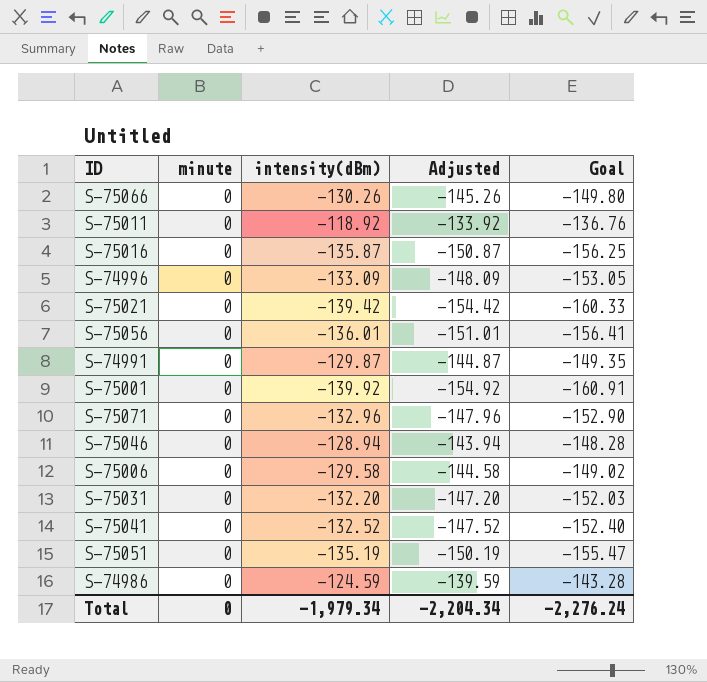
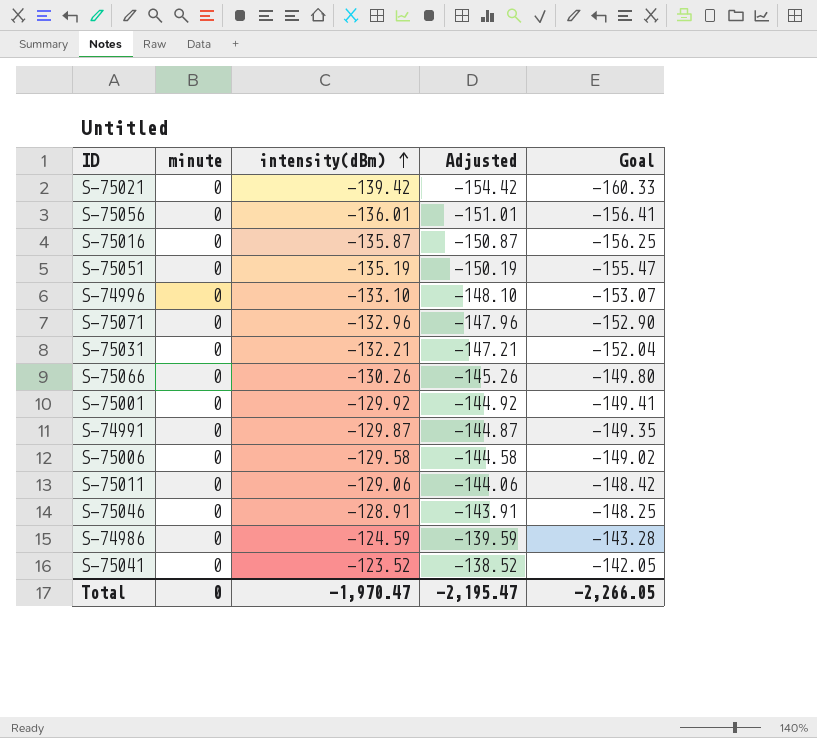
row order: none -> intensity(dBm) ascending
S-74996 | intensity(dBm): -133.09 -> -133.10
S-74996 | Adjusted: -148.09 -> -148.10
S-74996 | Goal: -153.05 -> -153.07
S-75031 | intensity(dBm): -132.20 -> -132.21
S-75031 | Adjusted: -147.20 -> -147.21
S-75031 | Goal: -152.03 -> -152.04
S-75001 | intensity(dBm): -139.92 -> -129.92
S-75001 | Adjusted: -154.92 -> -144.92
S-75001 | Goal: -160.91 -> -149.41
S-75011 | intensity(dBm): -118.92 -> -129.06
S-75011 | Adjusted: -133.92 -> -144.06
S-75011 | Goal: -136.76 -> -148.42
S-75046 | intensity(dBm): -128.94 -> -128.91
S-75046 | Adjusted: -143.94 -> -143.91
S-75046 | Goal: -148.28 -> -148.25
S-75041 | intensity(dBm): -132.52 -> -123.52
S-75041 | Adjusted: -147.52 -> -138.52
S-75041 | Goal: -152.40 -> -142.05
Total | intensity(dBm): -1,979.34 -> -1,970.47
Total | Adjusted: -2,204.34 -> -2,195.47
Total | Goal: -2,276.24 -> -2,266.05

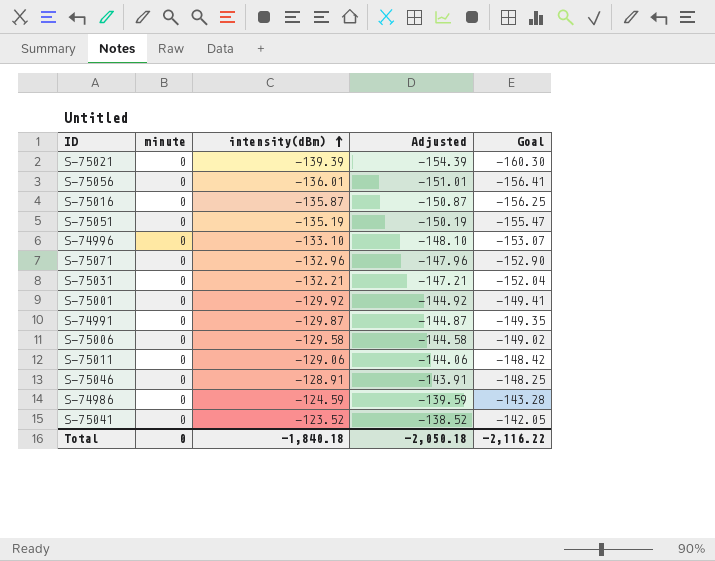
row S-75066: 0 | -130.26 | -145.26 | -149.80 -> none
S-75021 | intensity(dBm): -139.42 -> -139.39
S-75021 | Adjusted: -154.42 -> -154.39
S-75021 | Goal: -160.33 -> -160.30
Total | intensity(dBm): -1,970.47 -> -1,840.18
Total | Adjusted: -2,195.47 -> -2,050.18
Total | Goal: -2,266.05 -> -2,116.22

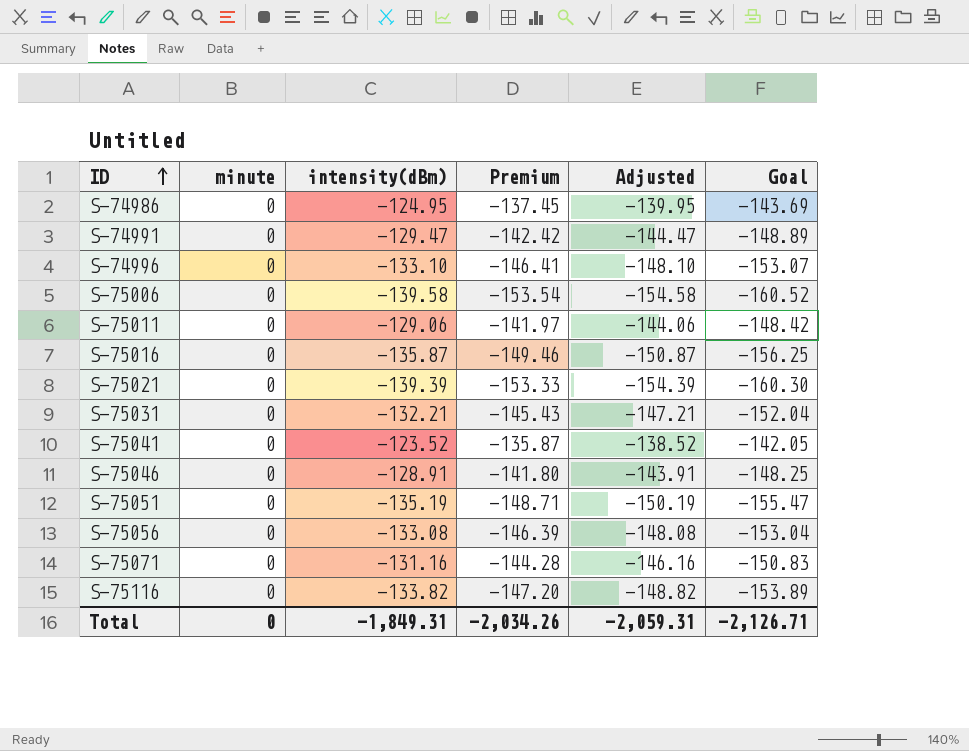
row order: intensity(dBm) ascending -> ID ascending
column Premium | formula: none -> [intensity(dBm)] * 1.1
row S-75001: 0 | -129.92 | -144.92 | -149.41 -> none
S-74986 | intensity(dBm): -124.59 -> -124.95
S-74986 | Adjusted: -139.59 -> -139.95
S-74986 | Goal: -143.28 -> -143.69
S-74991 | intensity(dBm): -129.87 -> -129.47
S-74991 | Adjusted: -144.87 -> -144.47
S-74991 | Goal: -149.35 -> -148.89
S-75006 | intensity(dBm): -129.58 -> -139.58
S-75006 | Adjusted: -144.58 -> -154.58
S-75006 | Goal: -149.02 -> -160.52
S-75056 | intensity(dBm): -136.01 -> -133.08
S-75056 | Adjusted: -151.01 -> -148.08
S-75056 | Goal: -156.41 -> -153.04
S-75071 | intensity(dBm): -132.96 -> -131.16
S-75071 | Adjusted: -147.96 -> -146.16
S-75071 | Goal: -152.90 -> -150.83
row S-75116: none -> 0 | -133.82 | -147.20 | -148.82 | -153.89
Total | intensity(dBm): -1,840.18 -> -1,849.31
Total | Adjusted: -2,050.18 -> -2,059.31
Total | Goal: -2,116.22 -> -2,126.71

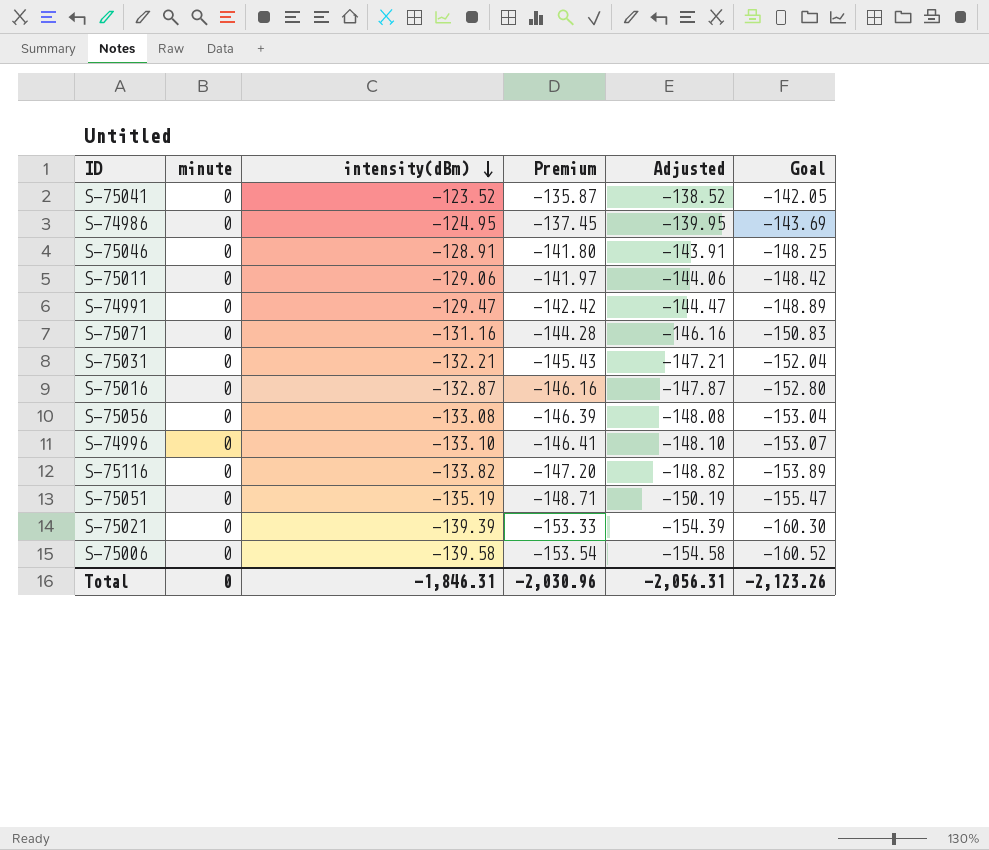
row order: ID ascending -> intensity(dBm) descending
S-75016 | intensity(dBm): -135.87 -> -132.87
S-75016 | Premium: -149.46 -> -146.16
S-75016 | Adjusted: -150.87 -> -147.87
S-75016 | Goal: -156.25 -> -152.80
Total | intensity(dBm): -1,849.31 -> -1,846.31
Total | Premium: -2,034.26 -> -2,030.96
Total | Adjusted: -2,059.31 -> -2,056.31
Total | Goal: -2,126.71 -> -2,123.26

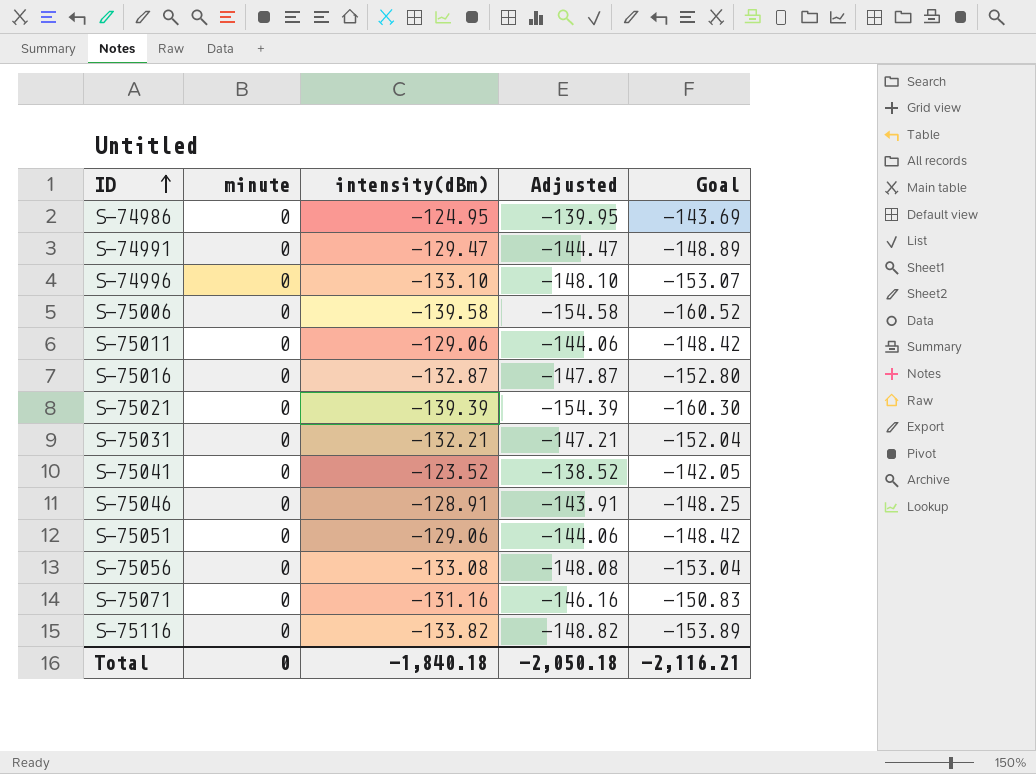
row order: intensity(dBm) descending -> ID ascending
column Premium | formula: [intensity(dBm)] * 1.1 -> none
S-75051 | intensity(dBm): -135.19 -> -129.06
S-75051 | Adjusted: -150.19 -> -144.06
S-75051 | Goal: -155.47 -> -148.42
Total | intensity(dBm): -1,846.31 -> -1,840.18
Total | Adjusted: -2,056.31 -> -2,050.18
Total | Goal: -2,123.26 -> -2,116.21

